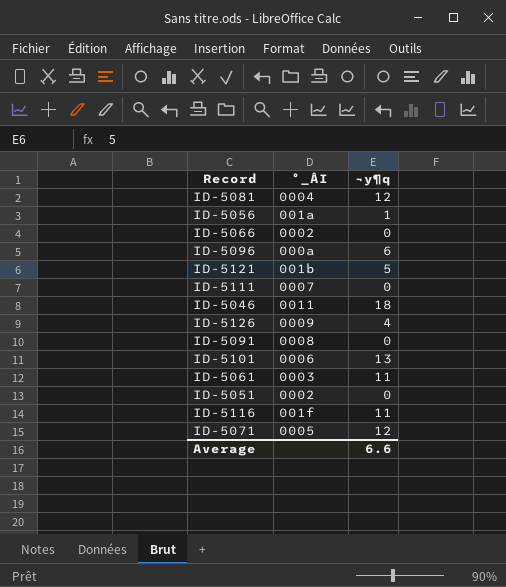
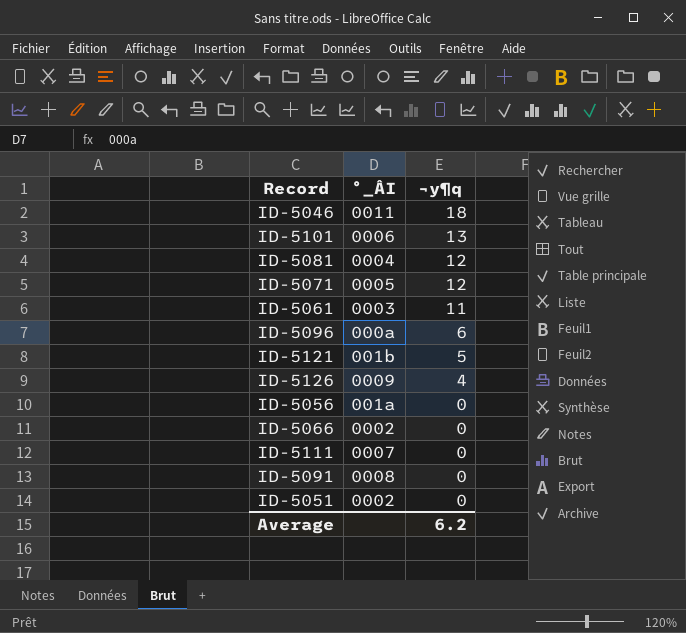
row order: none -> ¬y¶q descending
row ID-5116: 001f | 11 -> none
ID-5056 | ¬y¶q: 1 -> 0
Average | ¬y¶q: 6.6 -> 6.2

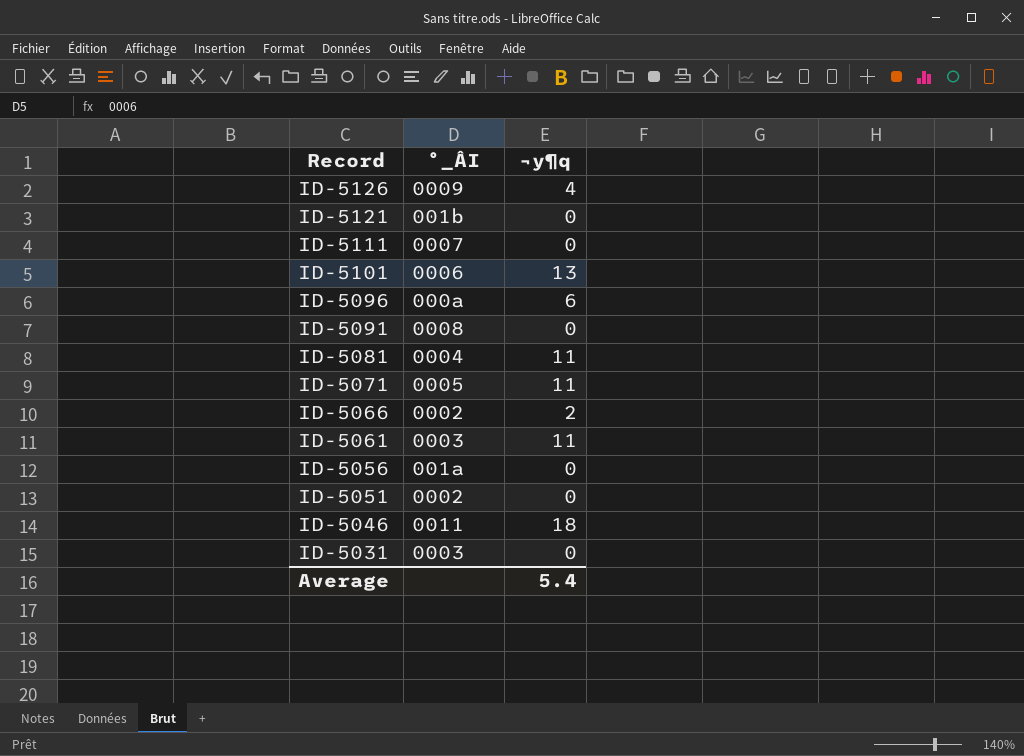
row order: ¬y¶q descending -> Record descending
ID-5121 | ¬y¶q: 5 -> 0
ID-5081 | ¬y¶q: 12 -> 11
ID-5071 | ¬y¶q: 12 -> 11
ID-5066 | ¬y¶q: 0 -> 2
row ID-5031: none -> 0003 | 0
Average | ¬y¶q: 6.2 -> 5.4

